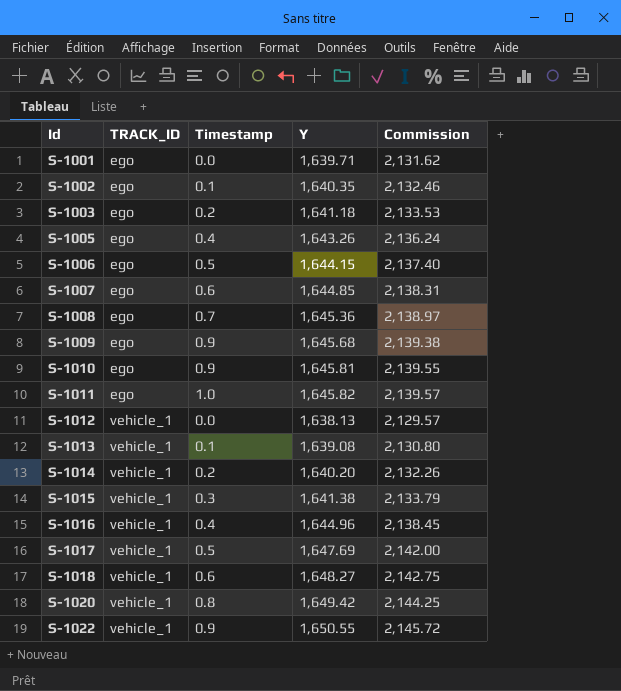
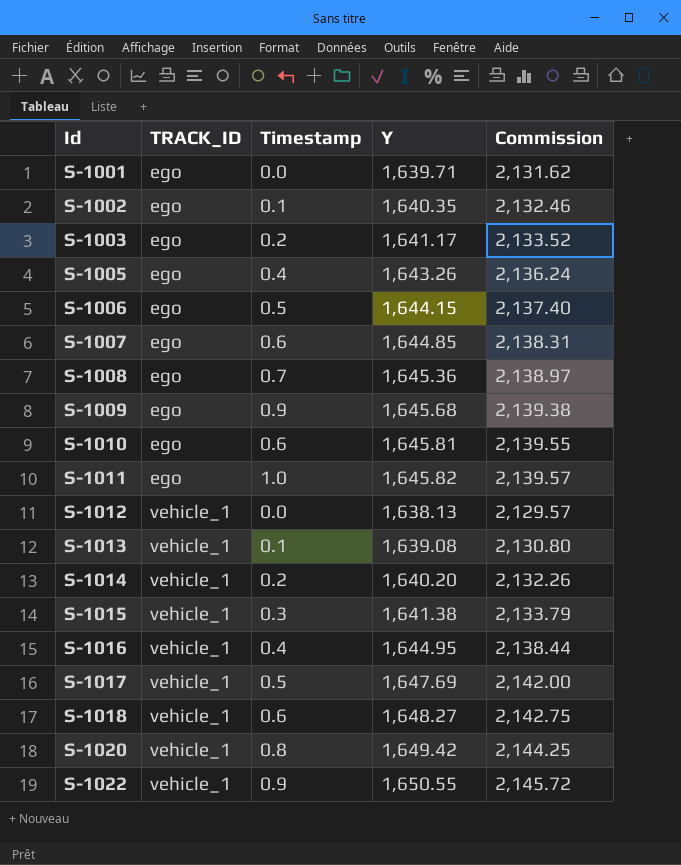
S-1003 | Y: 1,641.18 -> 1,641.17
S-1003 | Commission: 2,133.53 -> 2,133.52
S-1010 | Timestamp: 0.9 -> 0.6
S-1016 | Y: 1,644.96 -> 1,644.95
S-1016 | Commission: 2,138.45 -> 2,138.44

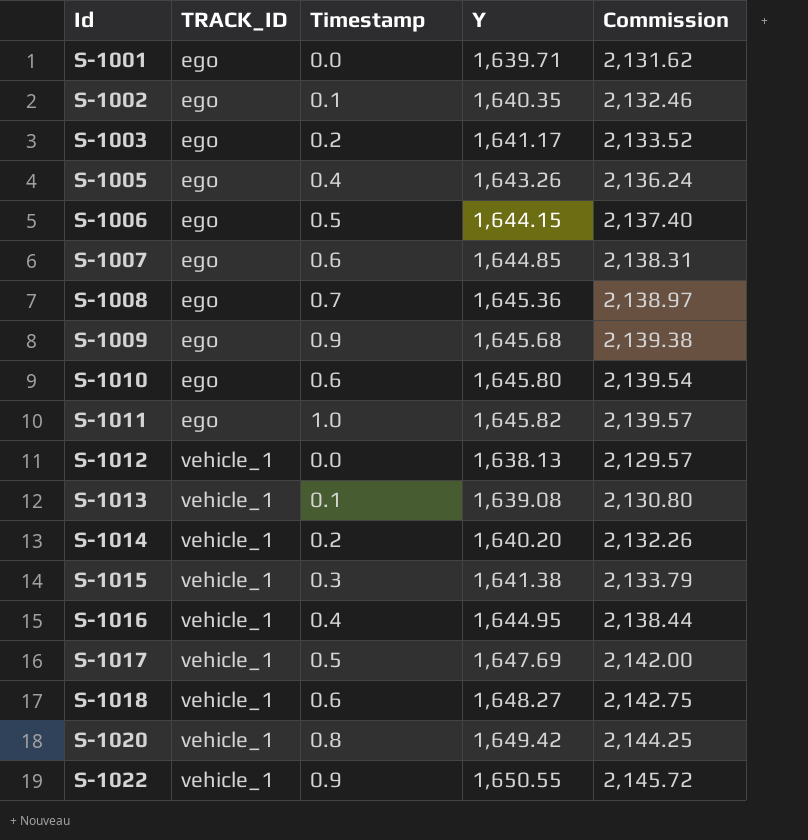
S-1010 | Y: 1,645.81 -> 1,645.80
S-1010 | Commission: 2,139.55 -> 2,139.54

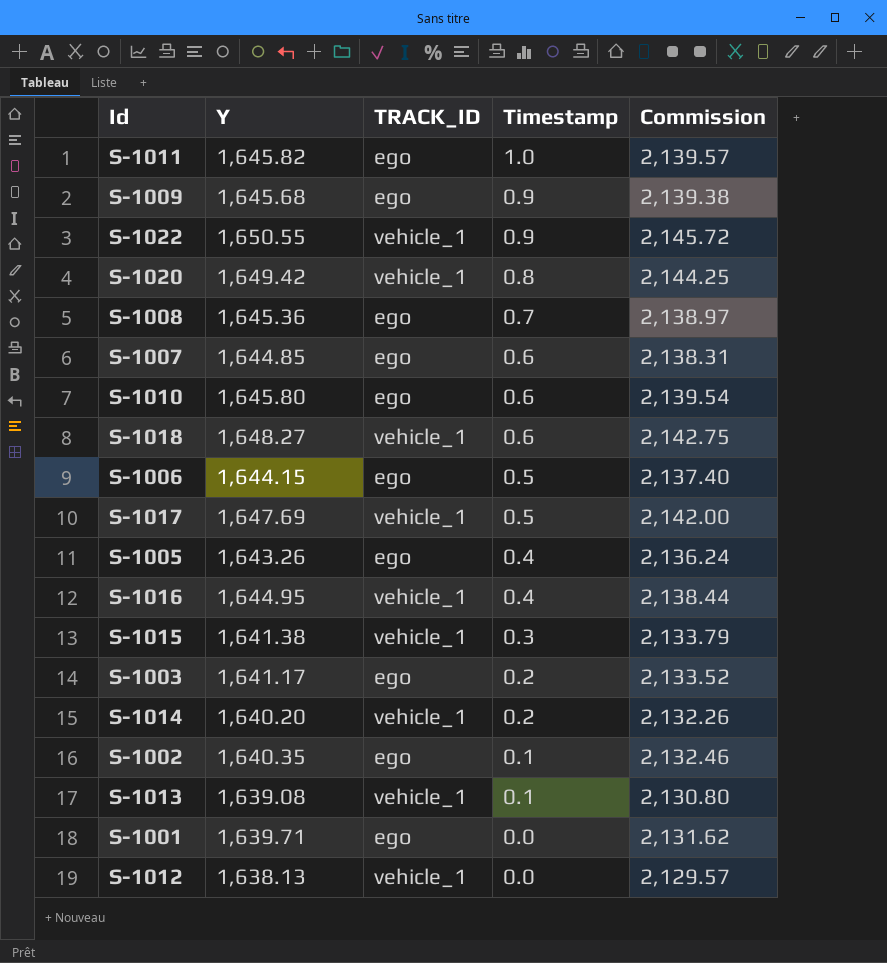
row order: Id ascending -> Timestamp descending
column Y | position: 4 -> 2

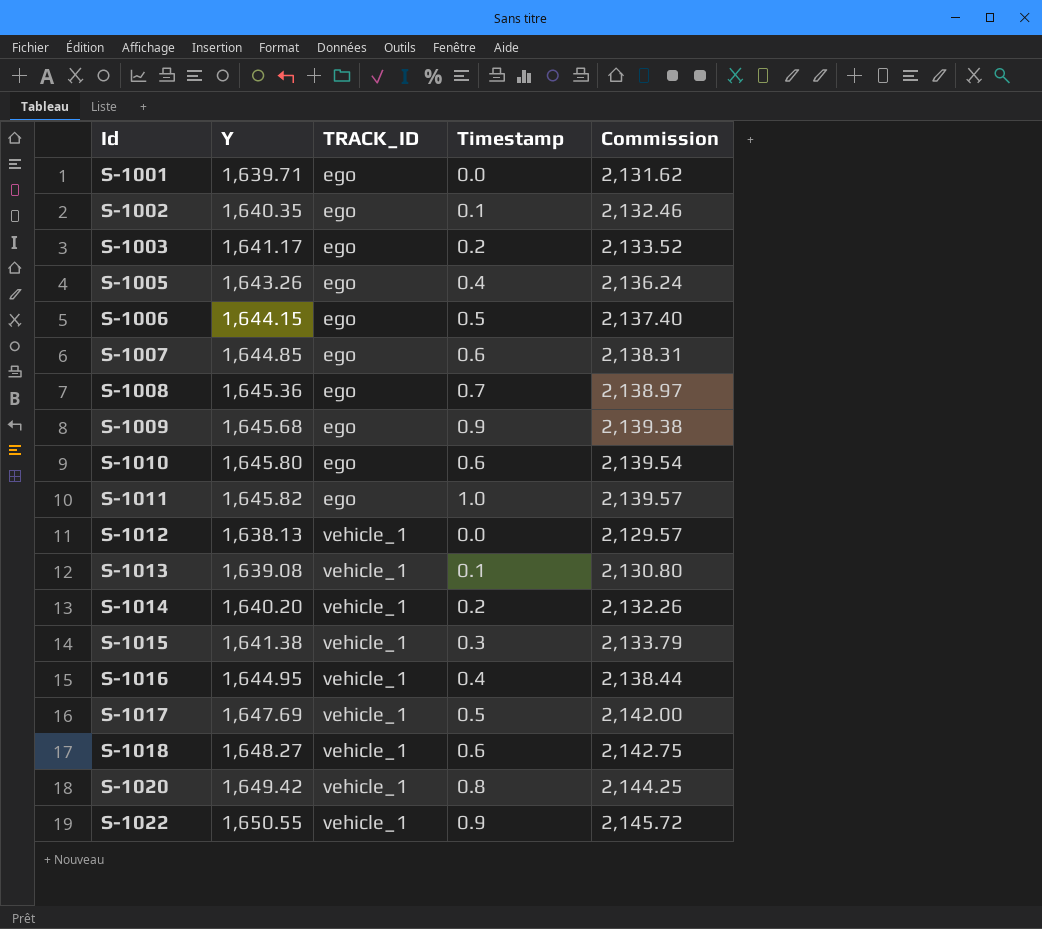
row order: Timestamp descending -> Id ascending

